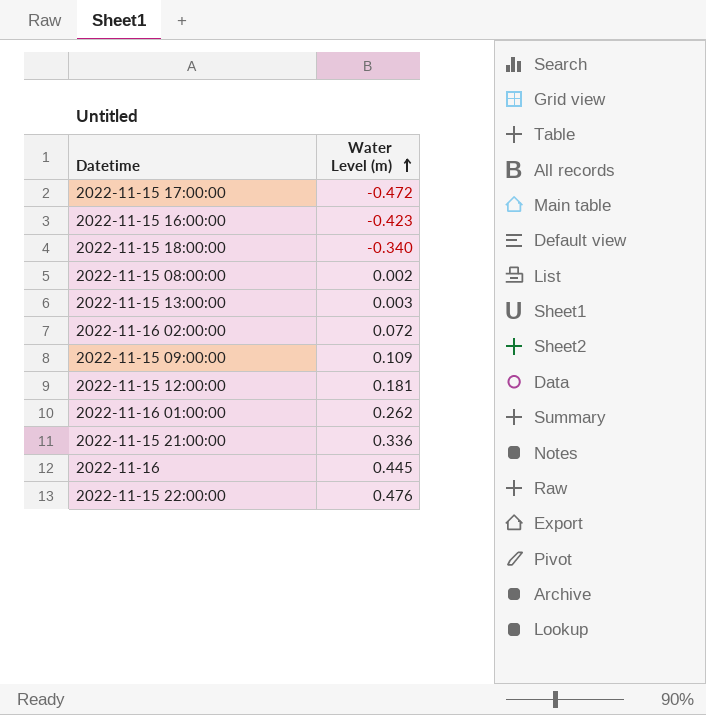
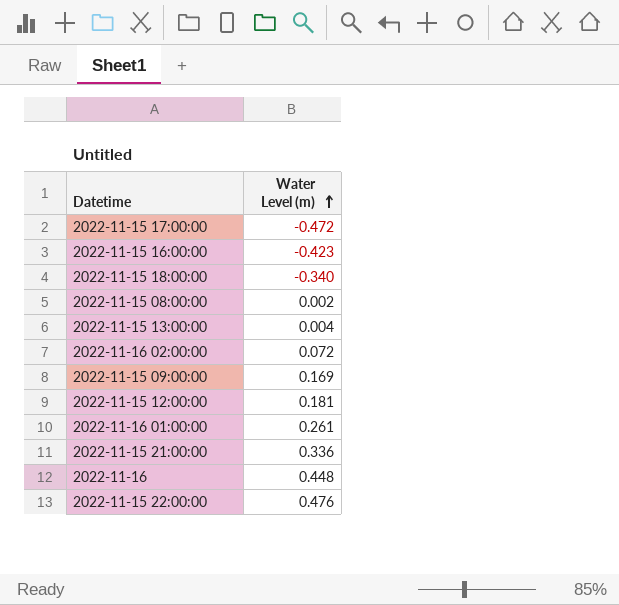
2022-11-15 13:00:00 | Water Level (m): 0.003 -> 0.004
2022-11-15 09:00:00 | Water Level (m): 0.109 -> 0.169
2022-11-16 01:00:00 | Water Level (m): 0.262 -> 0.261
2022-11-16 | Water Level (m): 0.445 -> 0.448

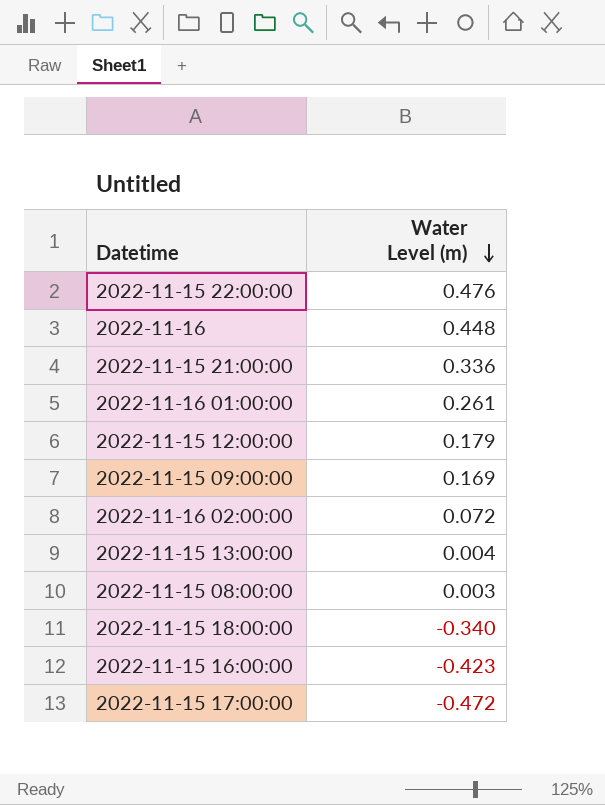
row order: Water Level (m) ascending -> Water Level (m) descending
2022-11-15 12:00:00 | Water Level (m): 0.181 -> 0.179
2022-11-15 08:00:00 | Water Level (m): 0.002 -> 0.003

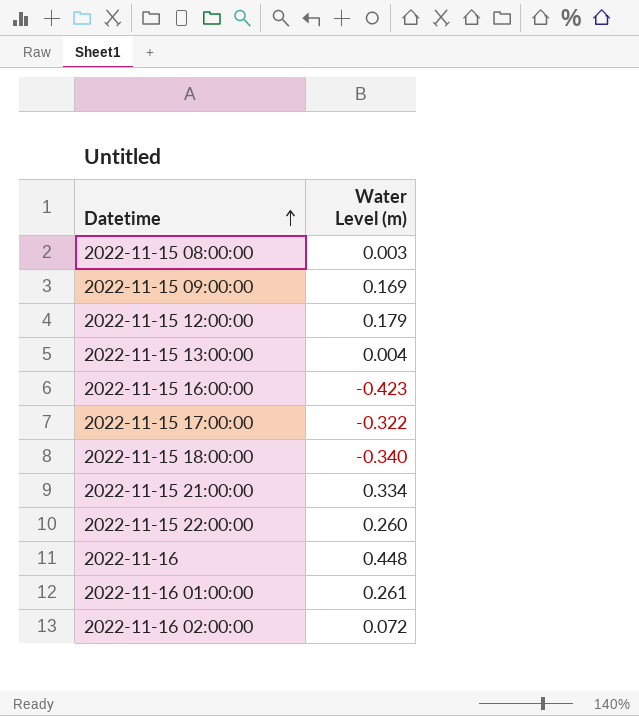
row order: Water Level (m) descending -> Datetime ascending
2022-11-15 17:00:00 | Water Level (m): -0.472 -> -0.322
2022-11-15 21:00:00 | Water Level (m): 0.336 -> 0.334
2022-11-15 22:00:00 | Water Level (m): 0.476 -> 0.260

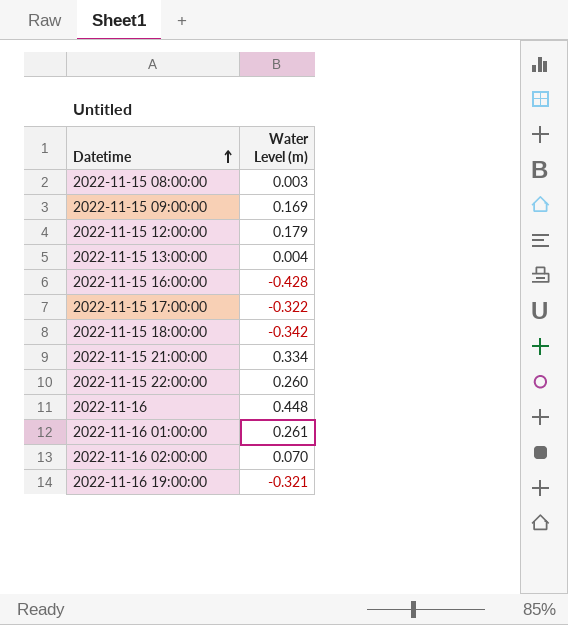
2022-11-15 16:00:00 | Water Level (m): -0.423 -> -0.428
2022-11-15 18:00:00 | Water Level (m): -0.340 -> -0.342
2022-11-16 02:00:00 | Water Level (m): 0.072 -> 0.070
row 2022-11-16 19:00:00: none -> -0.321

